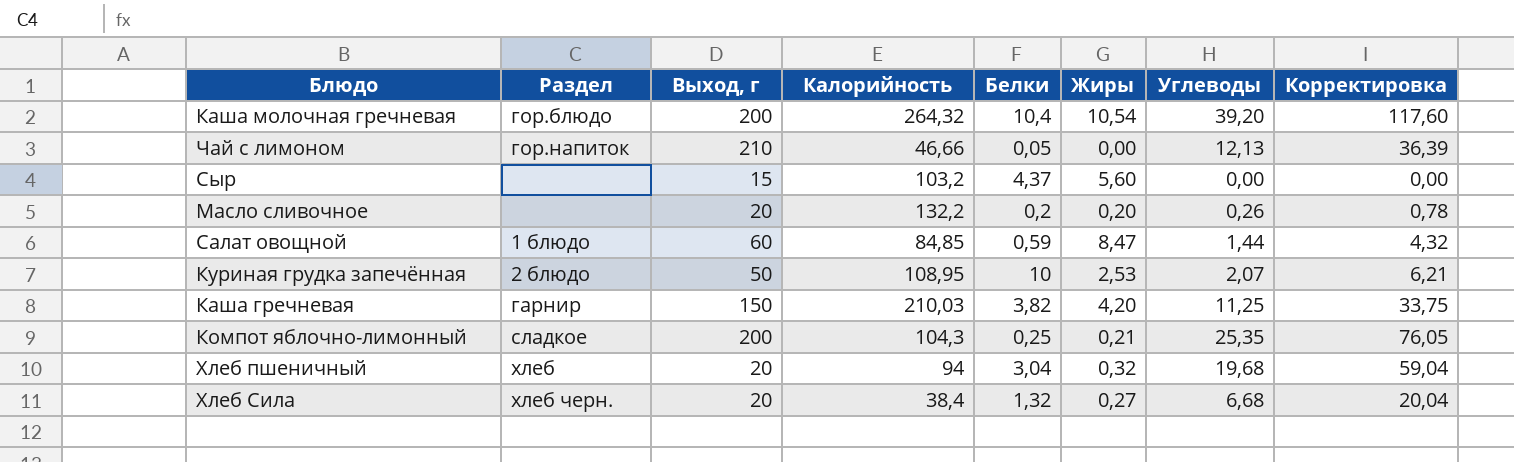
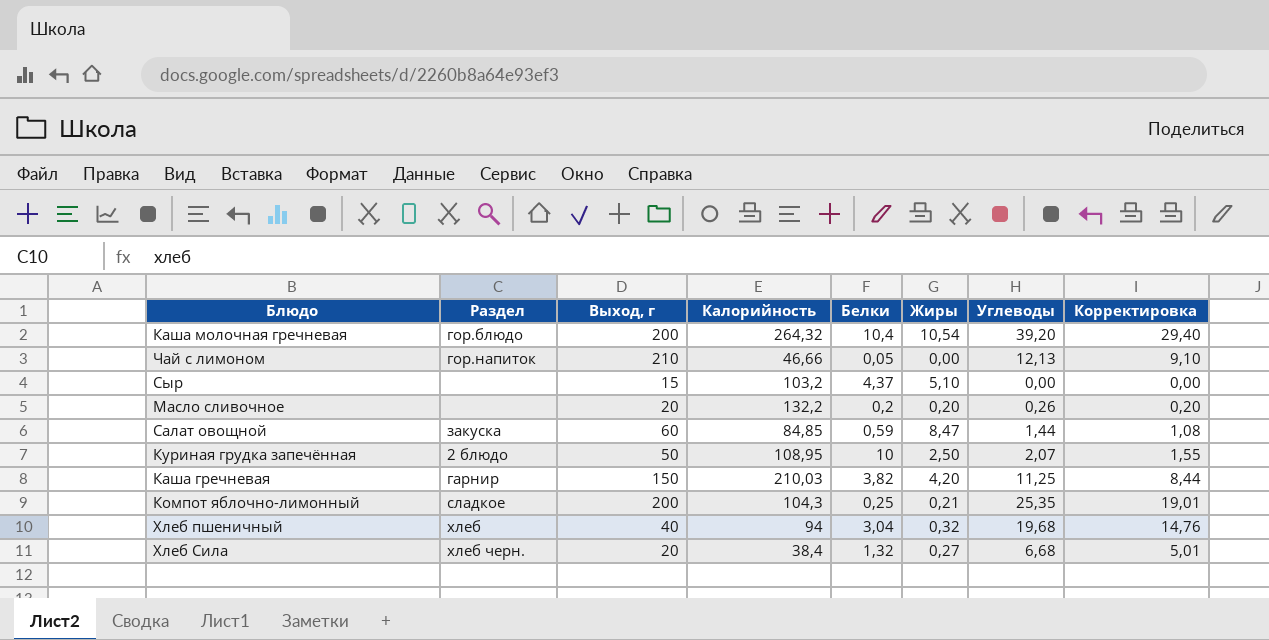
column Корректировка | formula: [Углеводы] * 3 -> [Углеводы] * 0,75
Сыр | Жиры: 5,60 -> 5,10
Салат овощной | Раздел: 1 блюдо -> закуска
Куриная грудка запечённая | Жиры: 2,53 -> 2,50
Хлеб пшеничный | Выход, г: 20 -> 40

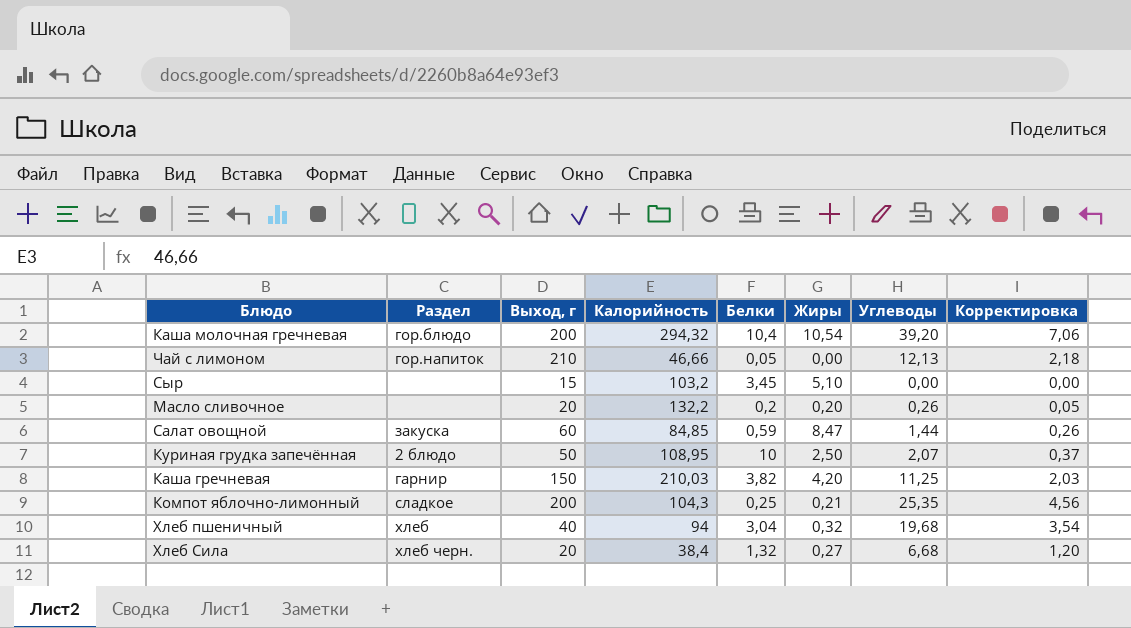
column Корректировка | formula: [Углеводы] * 0,75 -> [Углеводы] * 0,18
Каша молочная гречневая | Калорийность: 264,32 -> 294,32
Сыр | Белки: 4,37 -> 3,45

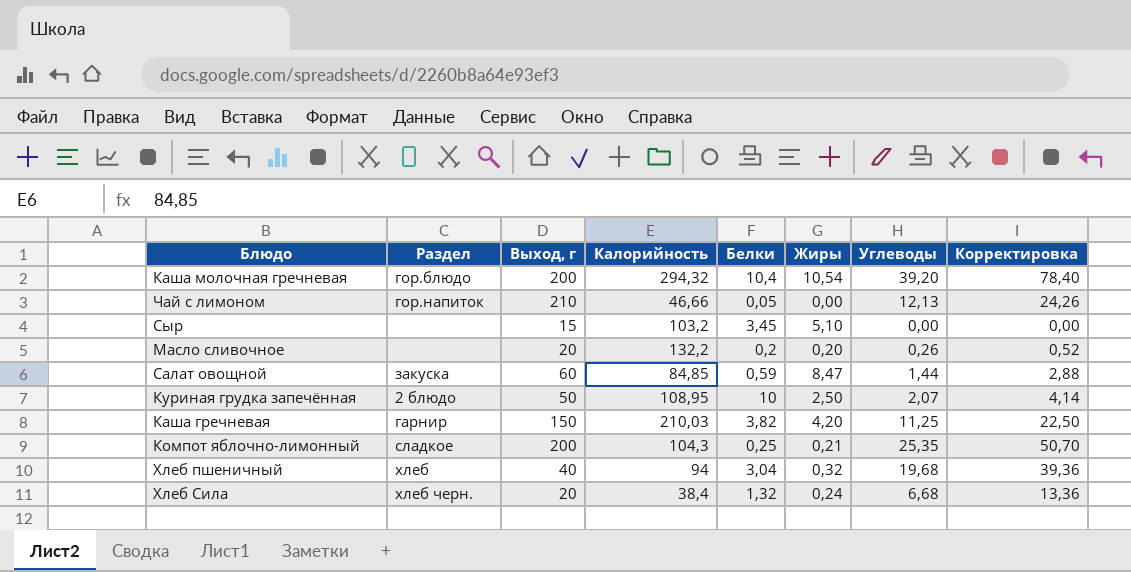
column Корректировка | formula: [Углеводы] * 0,18 -> [Углеводы] * 2
Хлеб Сила | Жиры: 0,27 -> 0,24

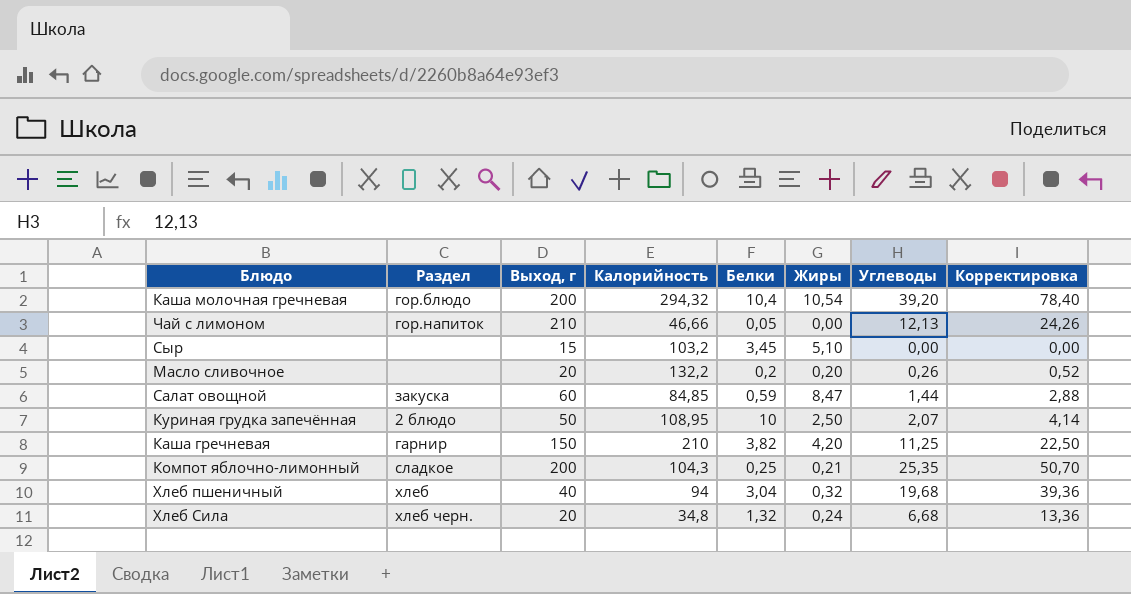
Каша гречневая | Калорийность: 210,03 -> 210
Хлеб Сила | Калорийность: 38,4 -> 34,8

